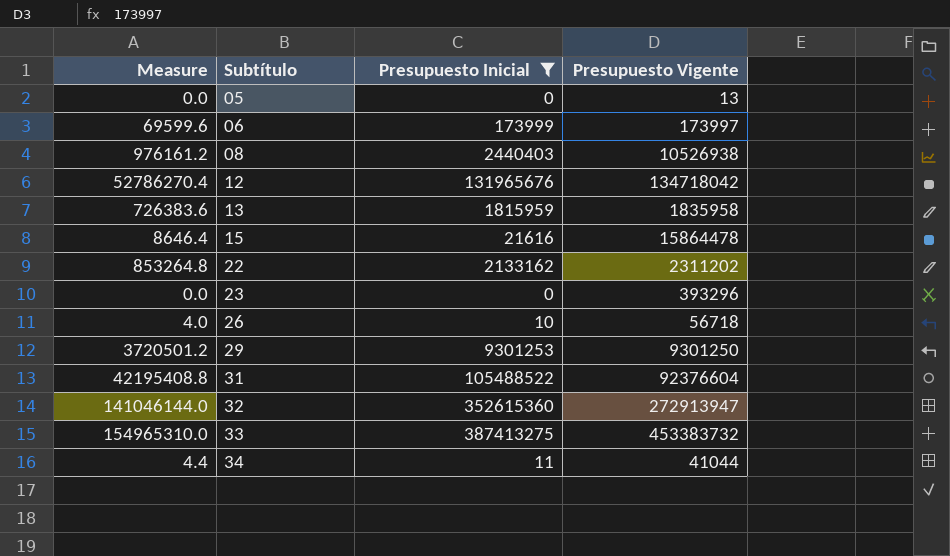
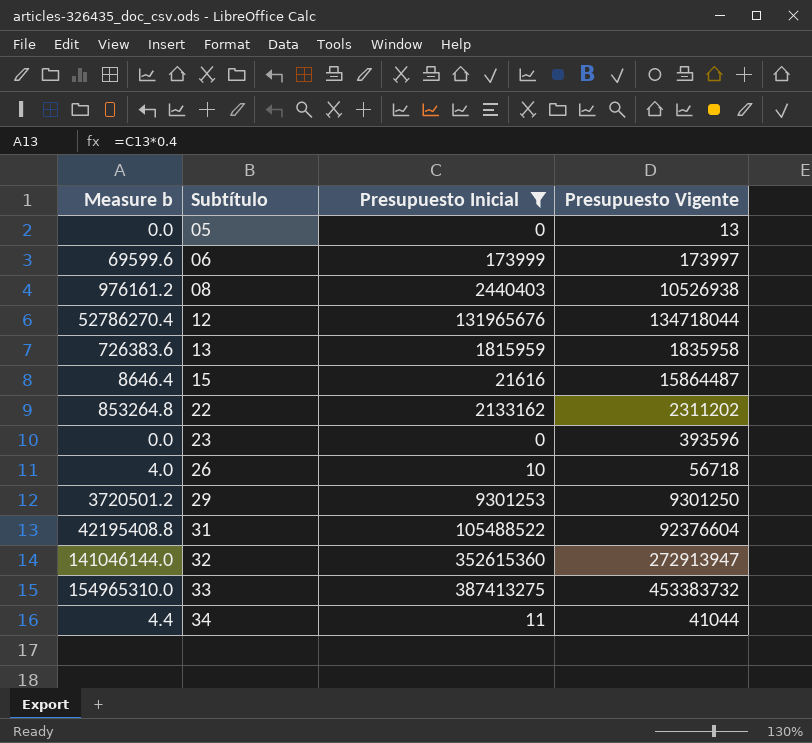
column name: Measure -> Measure b
12 | Presupuesto Vigente: 134718042 -> 134718044
15 | Presupuesto Vigente: 15864478 -> 15864487
23 | Presupuesto Vigente: 393296 -> 393596

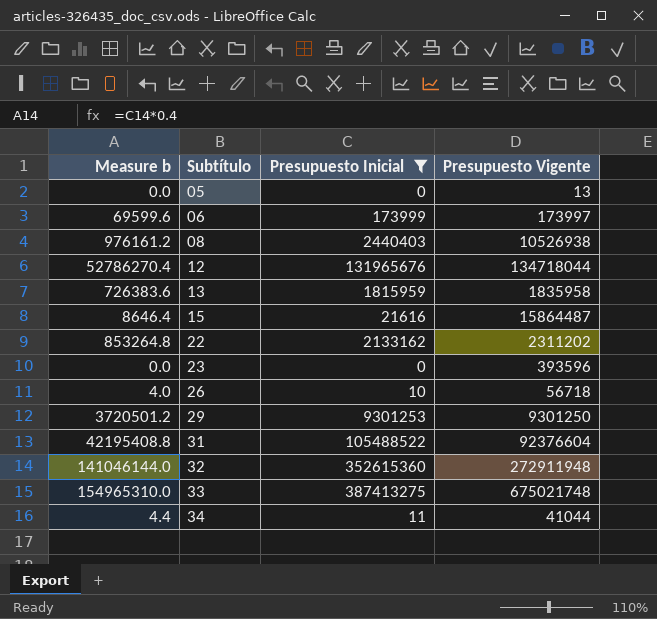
32 | Presupuesto Vigente: 272913947 -> 272911948
33 | Presupuesto Vigente: 453383732 -> 675021748

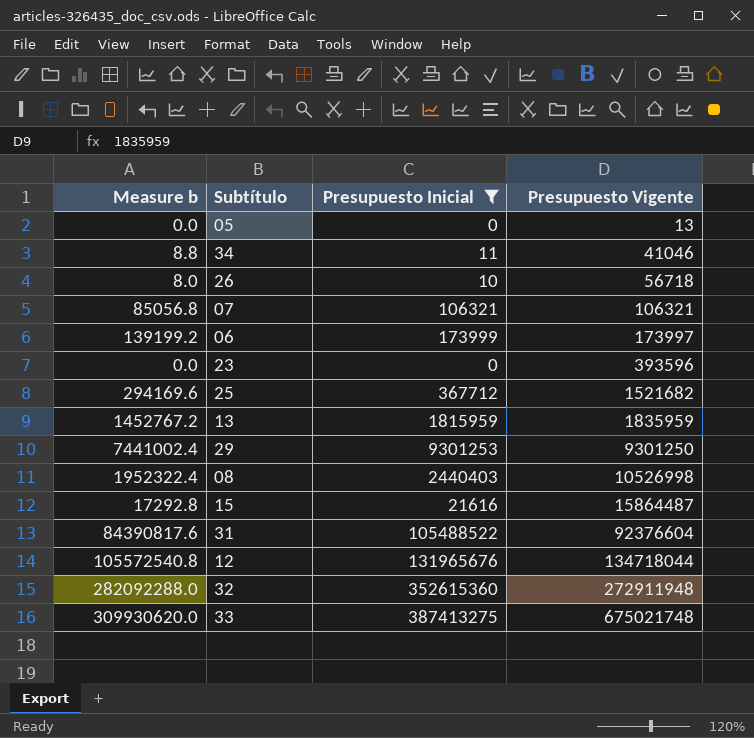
row order: Subtítulo ascending -> Presupuesto Vigente ascending
column Measure b | formula: [Presupuesto Inicial] * 0.4 -> [Presupuesto Inicial] * 0.8
row 22: 853264.8 | 2133162 | 2311202 -> none
34 | Presupuesto Vigente: 41044 -> 41046
row 07: none -> 85056.8 | 106321 | 106321
row 25: none -> 294169.6 | 367712 | 1521682
13 | Presupuesto Vigente: 1835958 -> 1835959
08 | Presupuesto Vigente: 10526938 -> 10526998

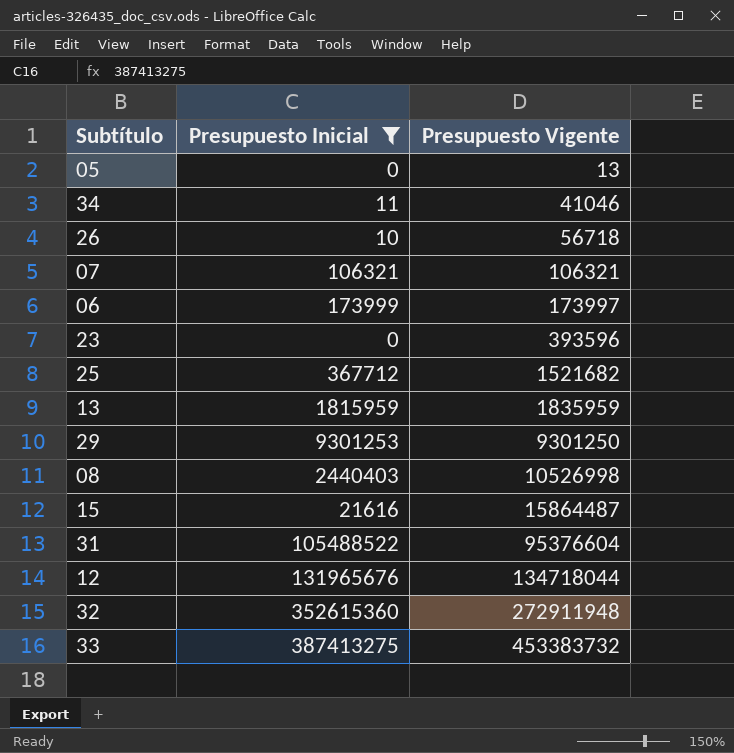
column Measure b | formula: [Presupuesto Inicial] * 0.8 -> none
31 | Presupuesto Vigente: 92376604 -> 95376604
33 | Presupuesto Vigente: 675021748 -> 453383732

